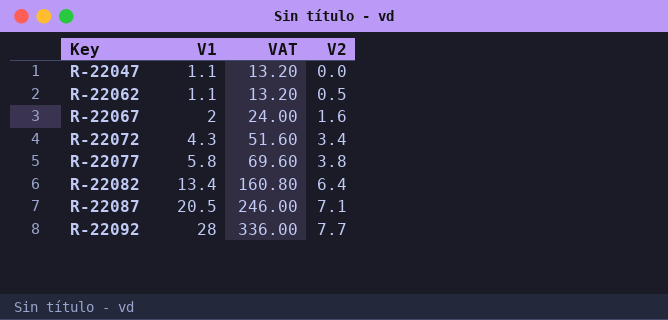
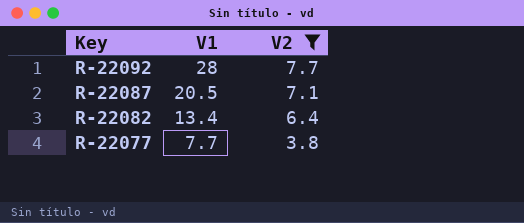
filter: none -> V2 >= 3.8
row order: Key ascending -> Key descending
column VAT | formula: [V1] * 12 -> none
R-22077 | V1: 5.8 -> 7.7

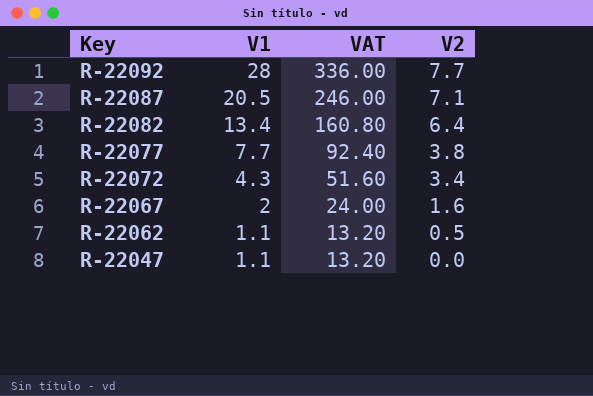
filter: V2 >= 3.8 -> none
column VAT | formula: none -> [V1] * 12

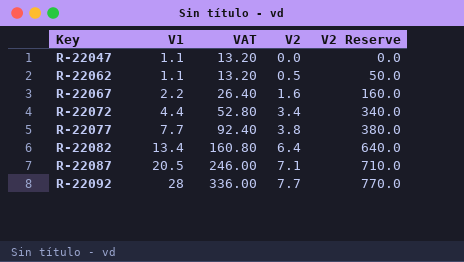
row order: Key descending -> Key ascending
column V2 Reserve | formula: none -> [V2] * 100
R-22067 | V1: 2 -> 2.2
R-22067 | VAT: 24.00 -> 26.40
R-22072 | V1: 4.3 -> 4.4
R-22072 | VAT: 51.60 -> 52.80

